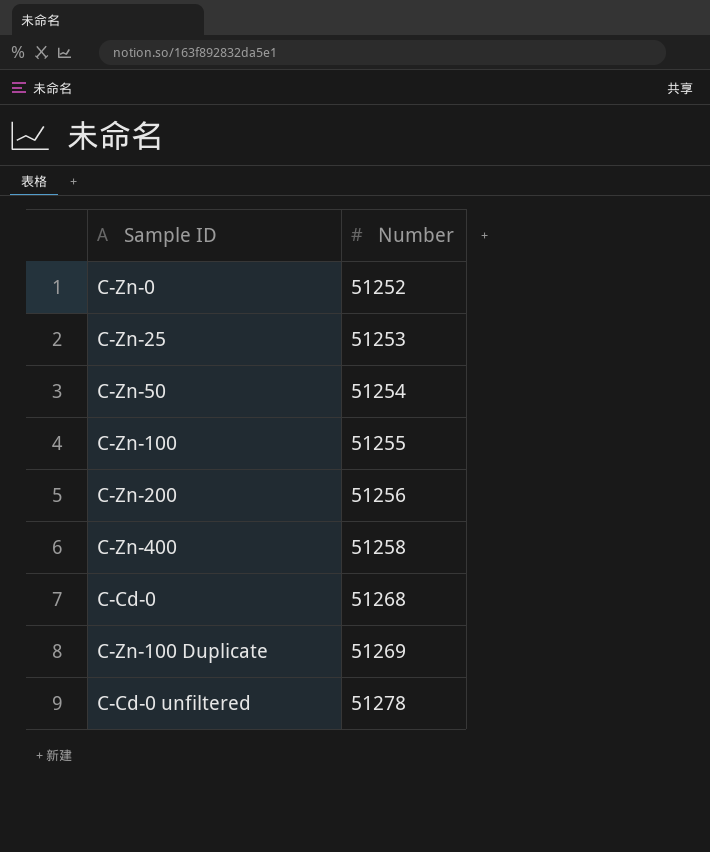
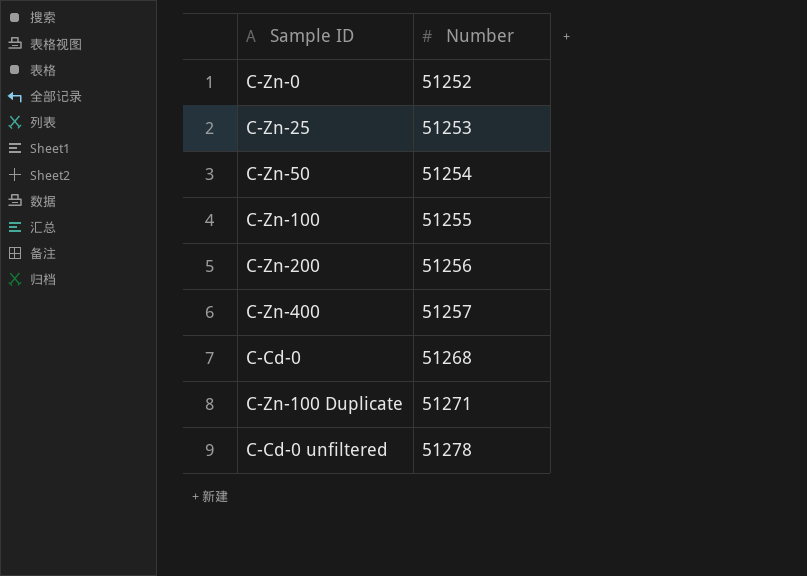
C-Zn-400 | Number: 51258 -> 51257
C-Zn-100 Duplicate | Number: 51269 -> 51271

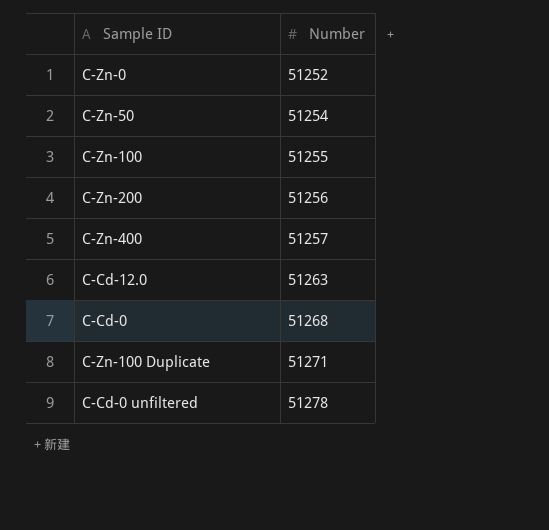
row C-Zn-25: 51253 -> none
row C-Cd-12.0: none -> 51263

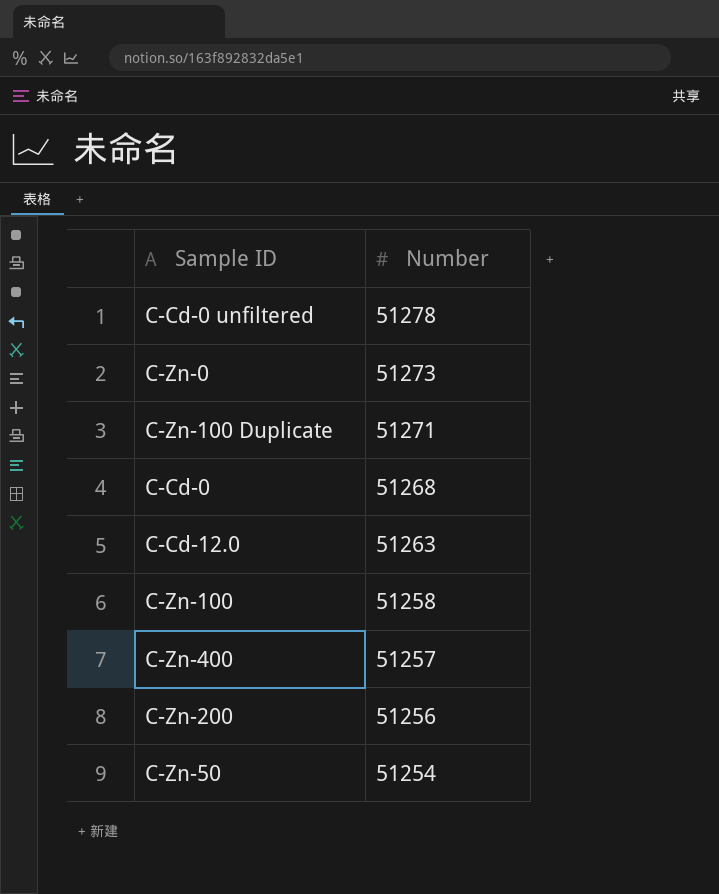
row order: Number ascending -> Number descending
C-Zn-0 | Number: 51252 -> 51273
C-Zn-100 | Number: 51255 -> 51258

